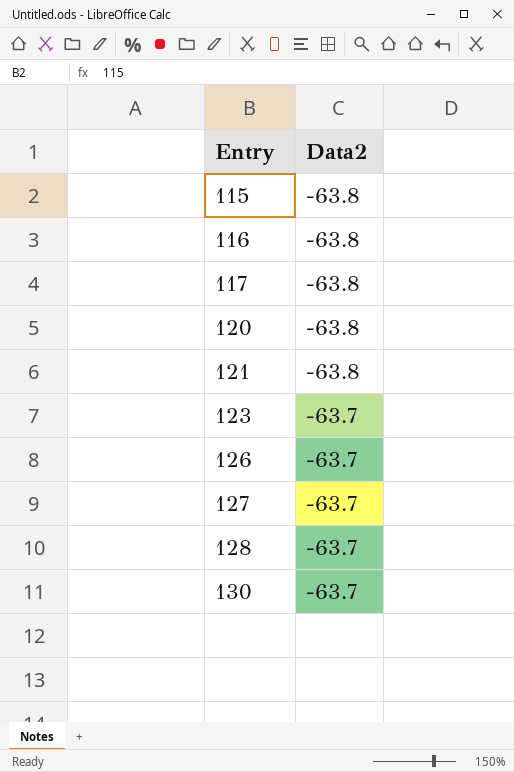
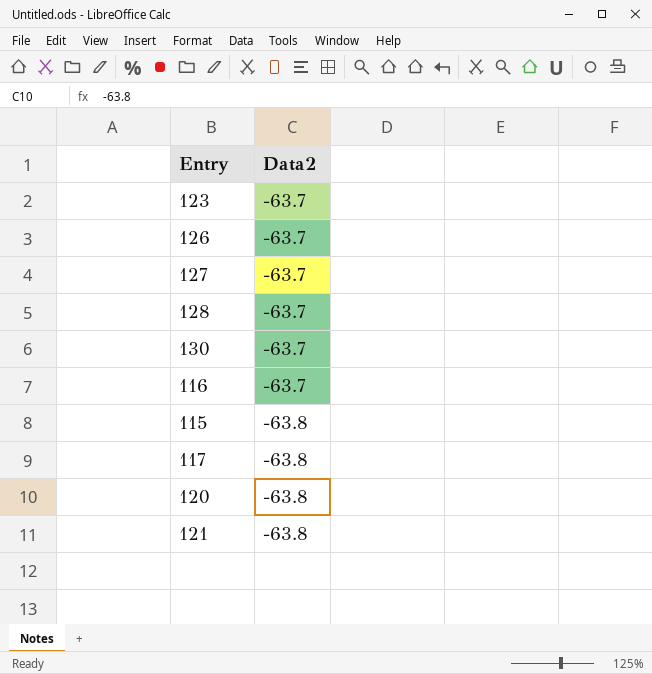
row order: Entry ascending -> Data2 descending
116 | Data2: -63.8 -> -63.7

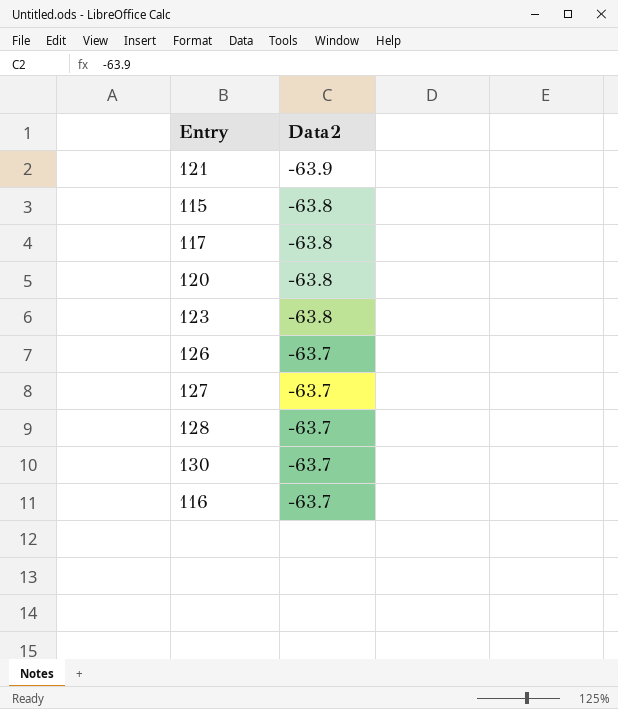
row order: Data2 descending -> Data2 ascending
121 | Data2: -63.8 -> -63.9
123 | Data2: -63.7 -> -63.8

